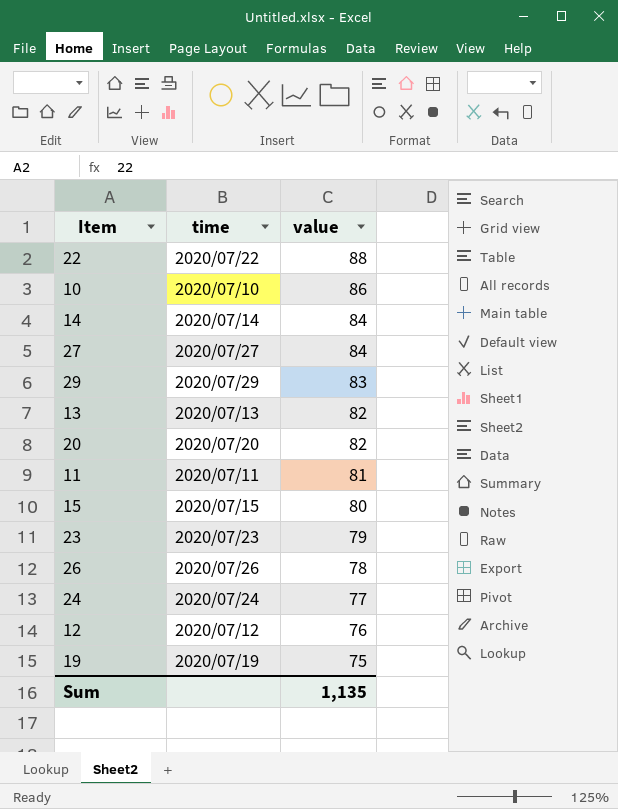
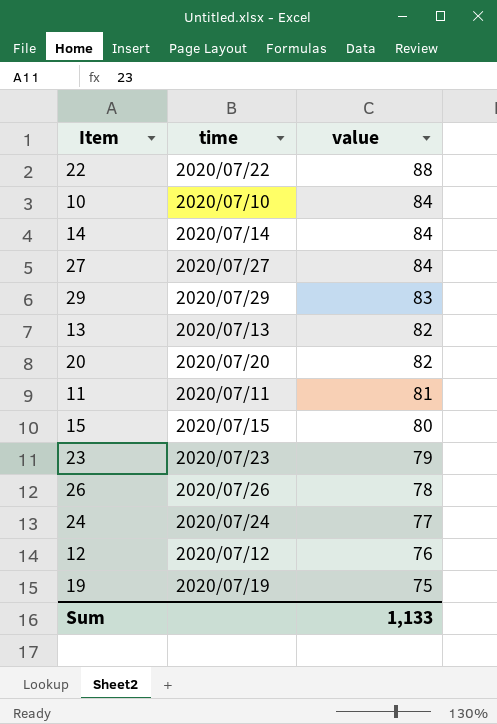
10 | value: 86 -> 84
Sum | value: 1,135 -> 1,133

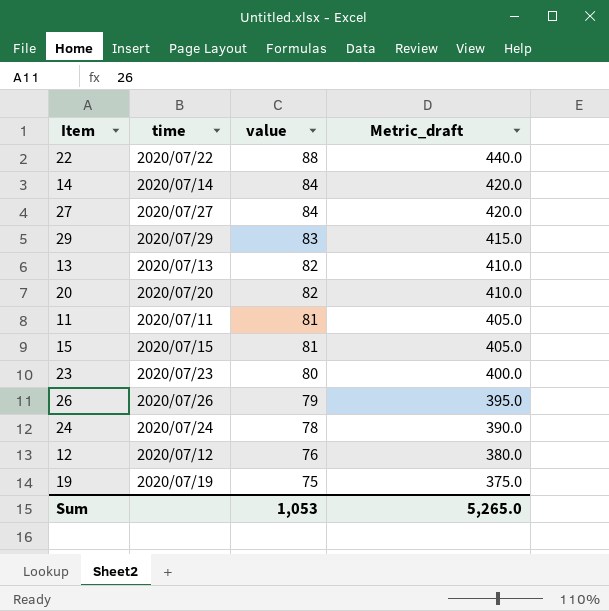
column Metric_draft | formula: none -> [value] * 5
row 10: 2020/07/10 | 84 -> none
15 | value: 80 -> 81
23 | value: 79 -> 80
26 | value: 78 -> 79
24 | value: 77 -> 78
Sum | value: 1,133 -> 1,053

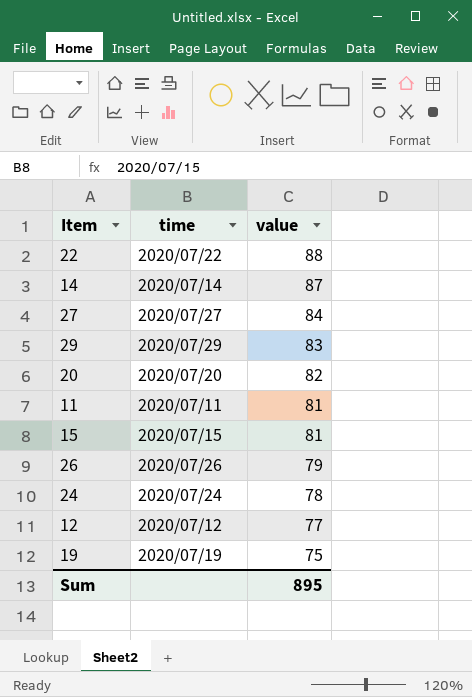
column Metric_draft | formula: [value] * 5 -> none
row 13: 2020/07/13 | 82 | 410.0 -> none
row 23: 2020/07/23 | 80 | 400.0 -> none
14 | value: 84 -> 87
12 | value: 76 -> 77
Sum | value: 1,053 -> 895

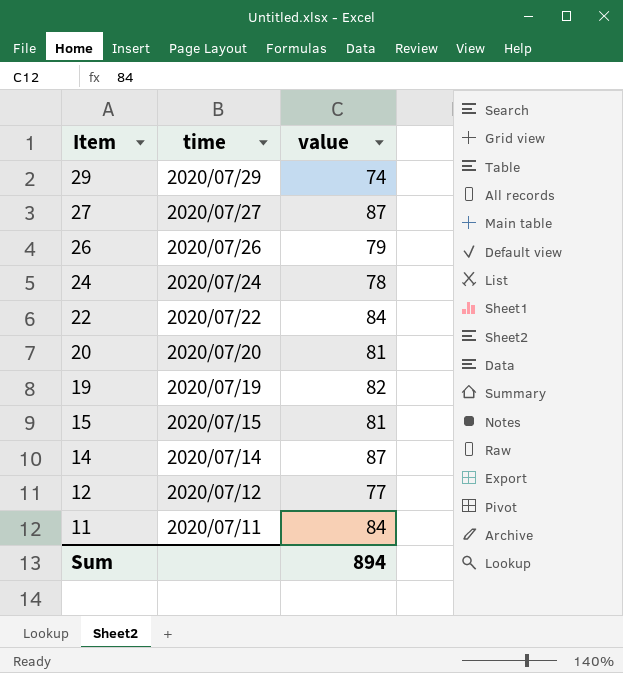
row order: value descending -> Item descending
29 | value: 83 -> 74
27 | value: 84 -> 87
22 | value: 88 -> 84
20 | value: 82 -> 81
19 | value: 75 -> 82
11 | value: 81 -> 84
Sum | value: 895 -> 894

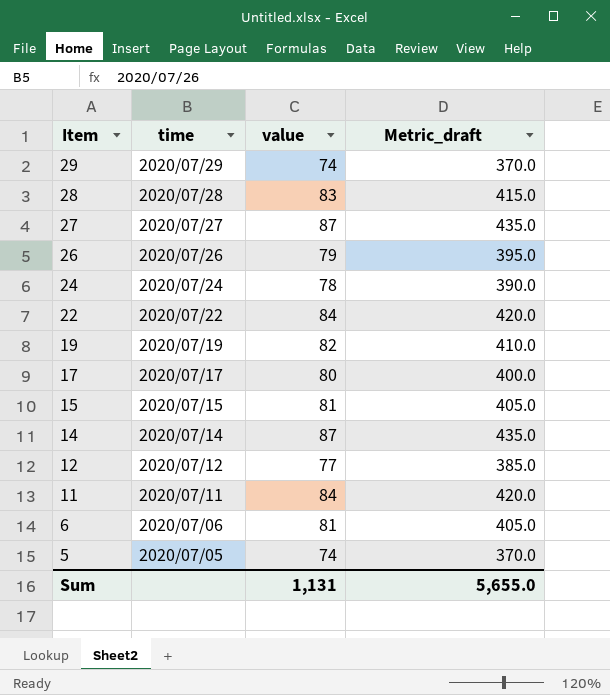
column Metric_draft | formula: none -> [value] * 5
row 20: 2020/07/20 | 81 -> none
row 28: none -> 2020/07/28 | 83 | 415.0
row 17: none -> 2020/07/17 | 80 | 400.0
row 6: none -> 2020/07/06 | 81 | 405.0
row 5: none -> 2020/07/05 | 74 | 370.0
Sum | value: 894 -> 1,131

